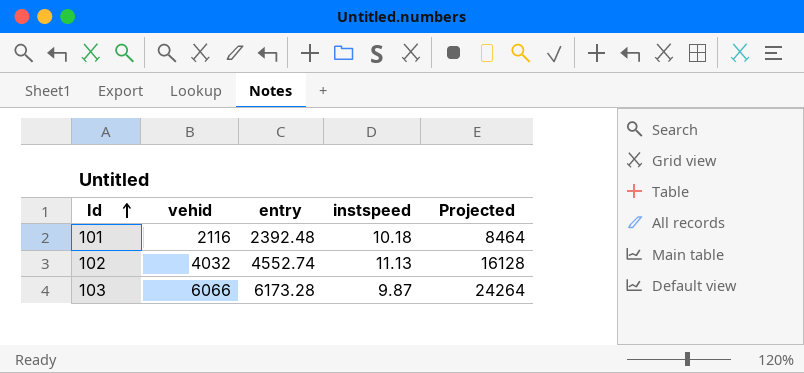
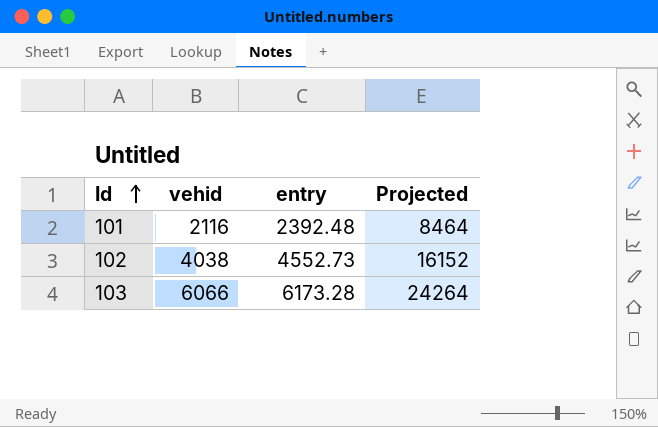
column instspeed | position: 4 -> none
102 | vehid: 4032 -> 4038
102 | entry: 4552.74 -> 4552.73
102 | Projected: 16128 -> 16152

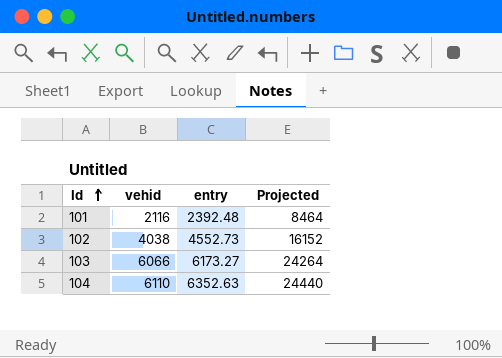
103 | entry: 6173.28 -> 6173.27
row 104: none -> 6110 | 6352.63 | 24440

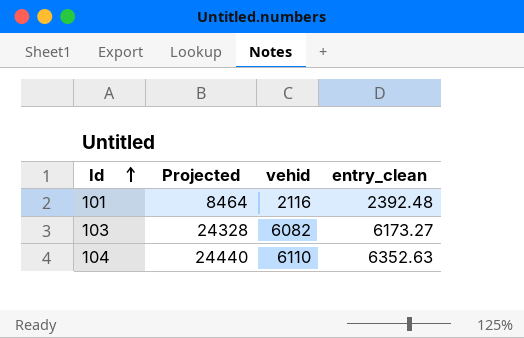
column Projected | position: 4 -> 2
column name: entry -> entry_clean
row 102: 4038 | 4552.73 | 16152 -> none
103 | Projected: 24264 -> 24328
103 | vehid: 6066 -> 6082

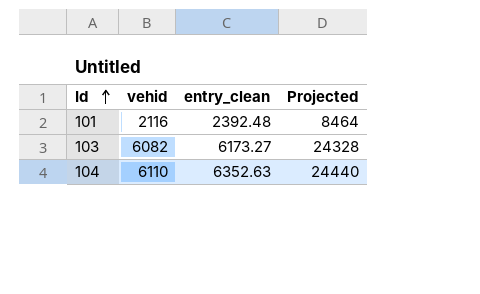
column Projected | position: 2 -> 4

